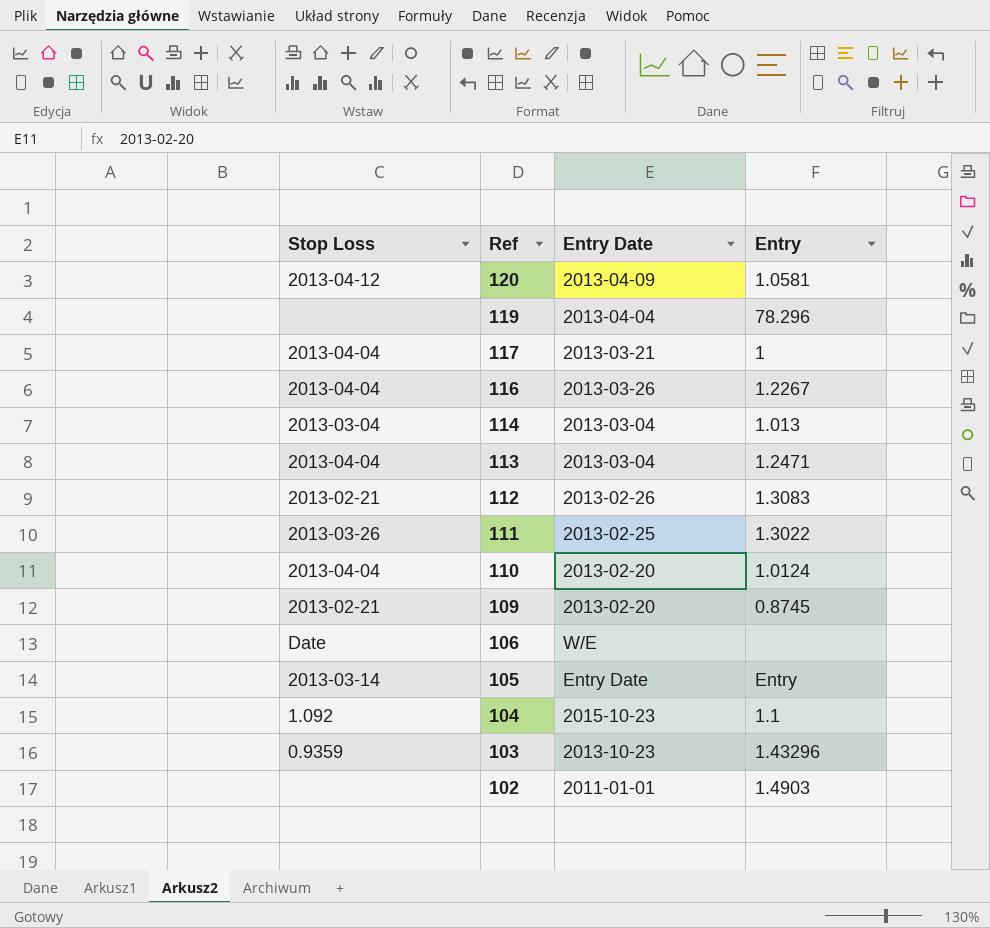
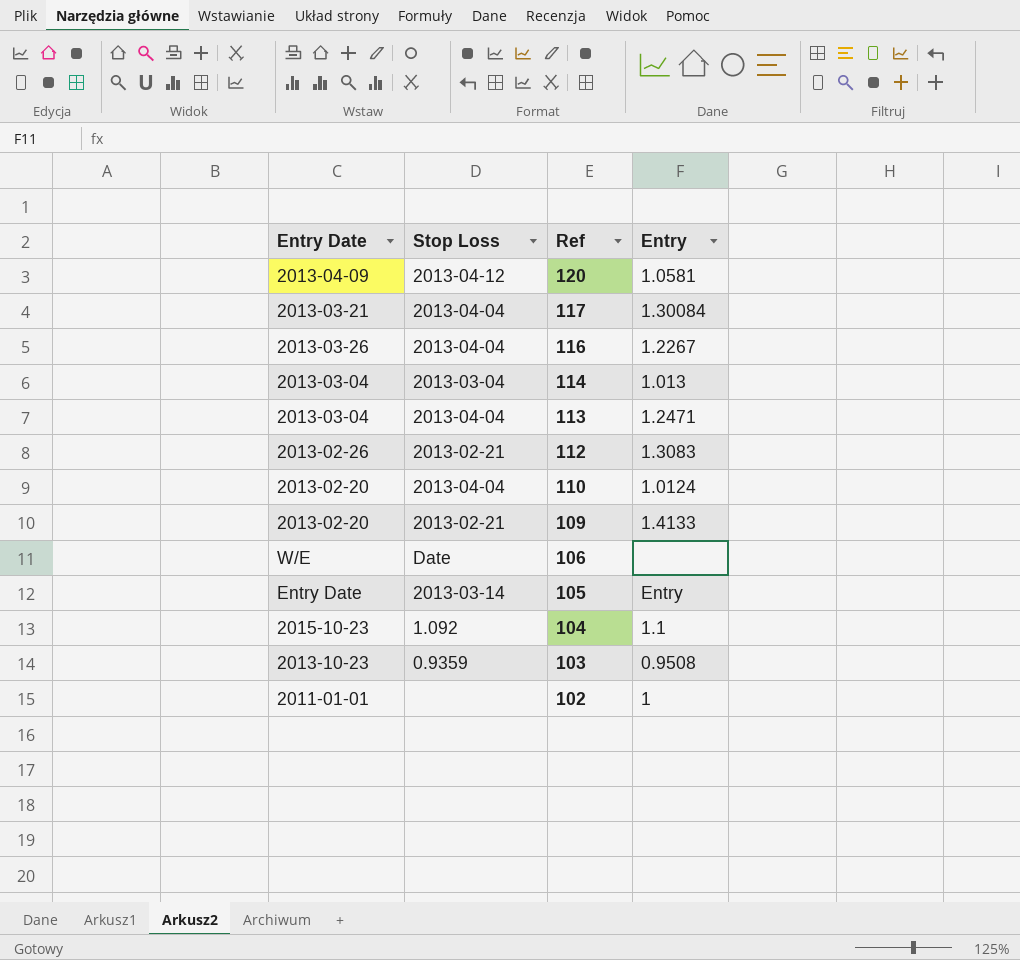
column Entry Date | position: 3 -> 1
row 119: none | 2013-04-04 | 78.296 -> none
row 111: 2013-03-26 | 2013-02-25 | 1.3022 -> none
117 | Entry: 1 -> 1.30084
109 | Entry: 0.8745 -> 1.4133
103 | Entry: 1.43296 -> 0.9508
102 | Entry: 1.4903 -> 1

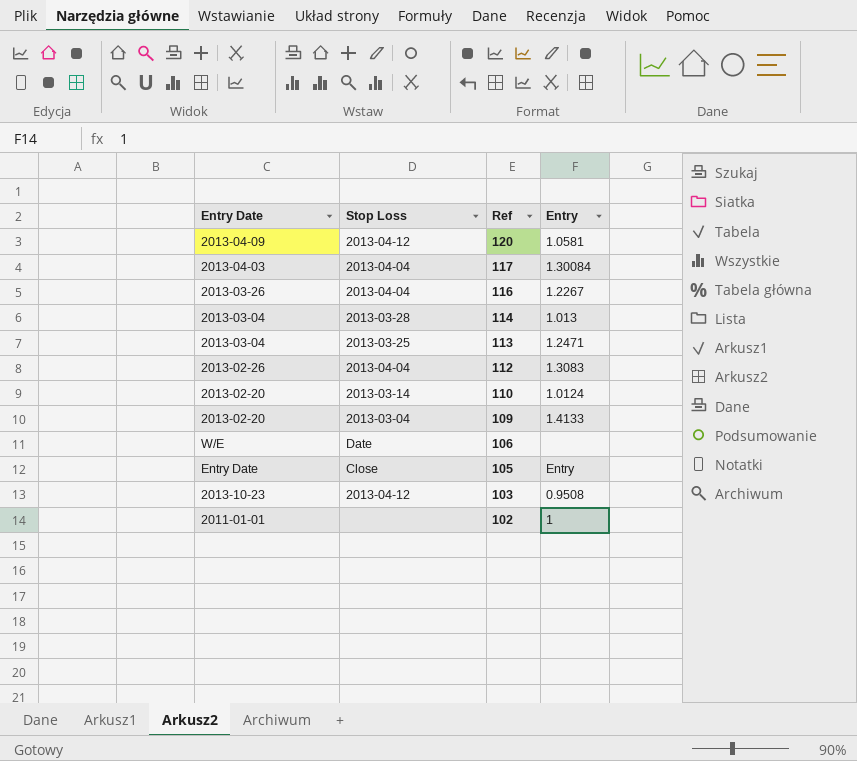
row 104: 2015-10-23 | 1.092 | 1.1 -> none
117 | Entry Date: 2013-03-21 -> 2013-04-03
114 | Stop Loss: 2013-03-04 -> 2013-03-28
113 | Stop Loss: 2013-04-04 -> 2013-03-25
112 | Stop Loss: 2013-02-21 -> 2013-04-04
110 | Stop Loss: 2013-04-04 -> 2013-03-14
109 | Stop Loss: 2013-02-21 -> 2013-03-04
105 | Stop Loss: 2013-03-14 -> Close
103 | Stop Loss: 0.9359 -> 2013-04-12

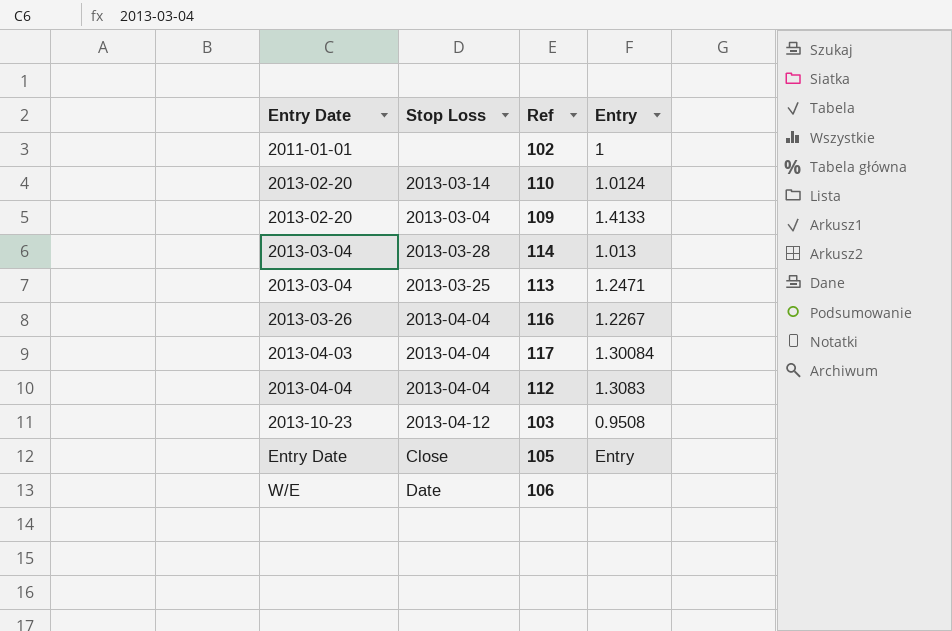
row order: Ref descending -> Entry Date ascending
row 120: 2013-04-09 | 2013-04-12 | 1.0581 -> none
112 | Entry Date: 2013-02-26 -> 2013-04-04

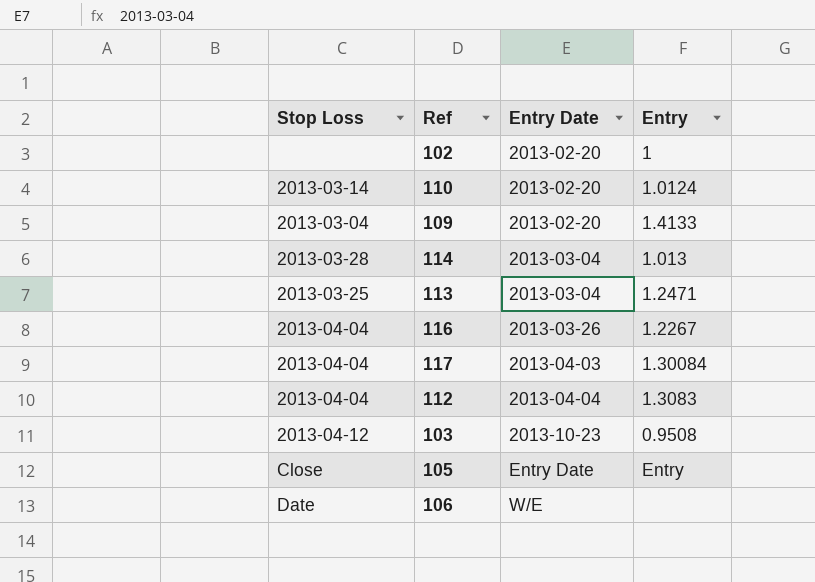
column Entry Date | position: 1 -> 3
102 | Entry Date: 2011-01-01 -> 2013-02-20

